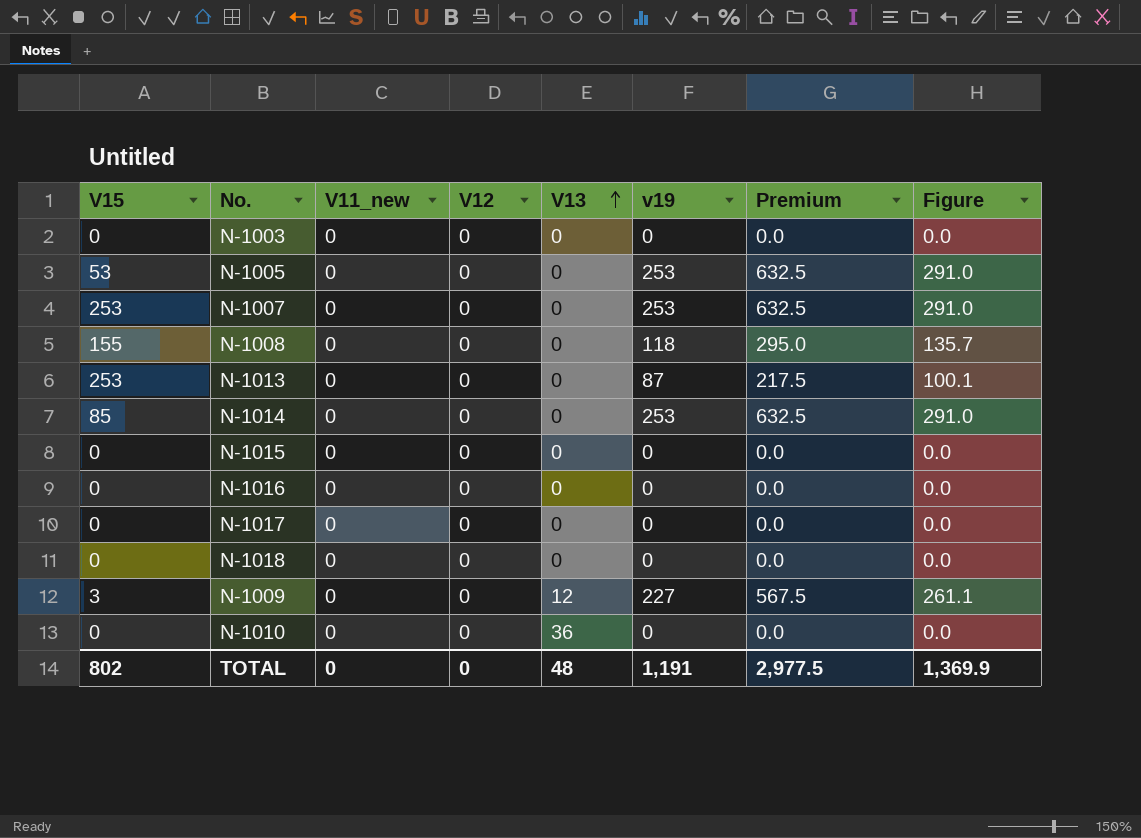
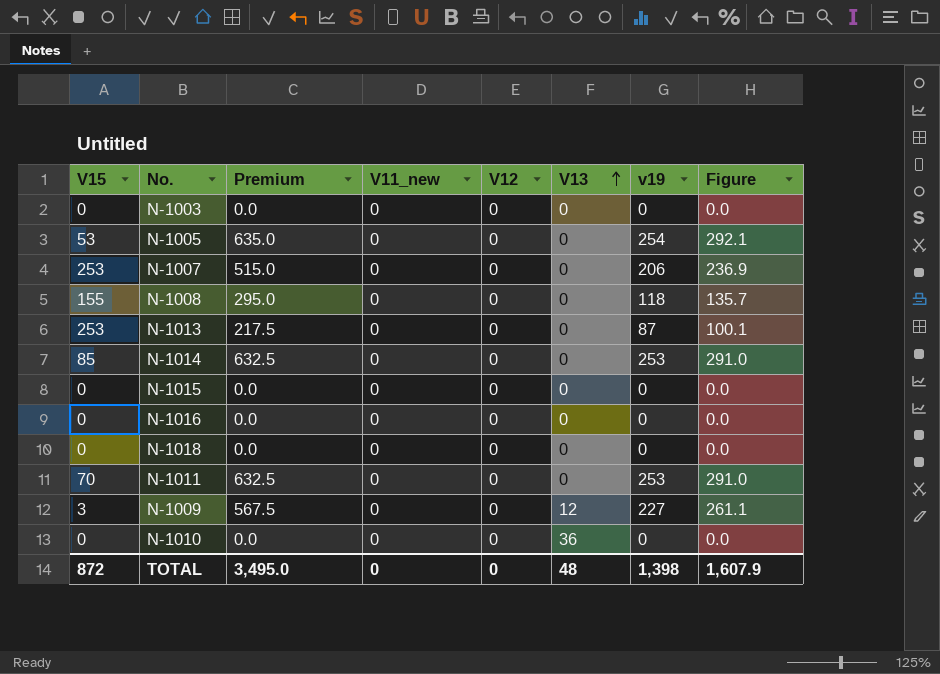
column Premium | position: 7 -> 3
row N-1017: 0 | 0 | 0 | 0 | 0 | 0.0 | 0.0 -> none
N-1005 | Premium: 632.5 -> 635.0
N-1005 | v19: 253 -> 254
N-1005 | Figure: 291.0 -> 292.1
N-1007 | Premium: 632.5 -> 515.0
N-1007 | v19: 253 -> 206
N-1007 | Figure: 291.0 -> 236.9
row N-1011: none -> 70 | 632.5 | 0 | 0 | 0 | 253 | 291.0
TOTAL | V15: 802 -> 872
TOTAL | Premium: 2,977.5 -> 3,495.0
TOTAL | v19: 1,191 -> 1,398
TOTAL | Figure: 1,369.9 -> 1,607.9

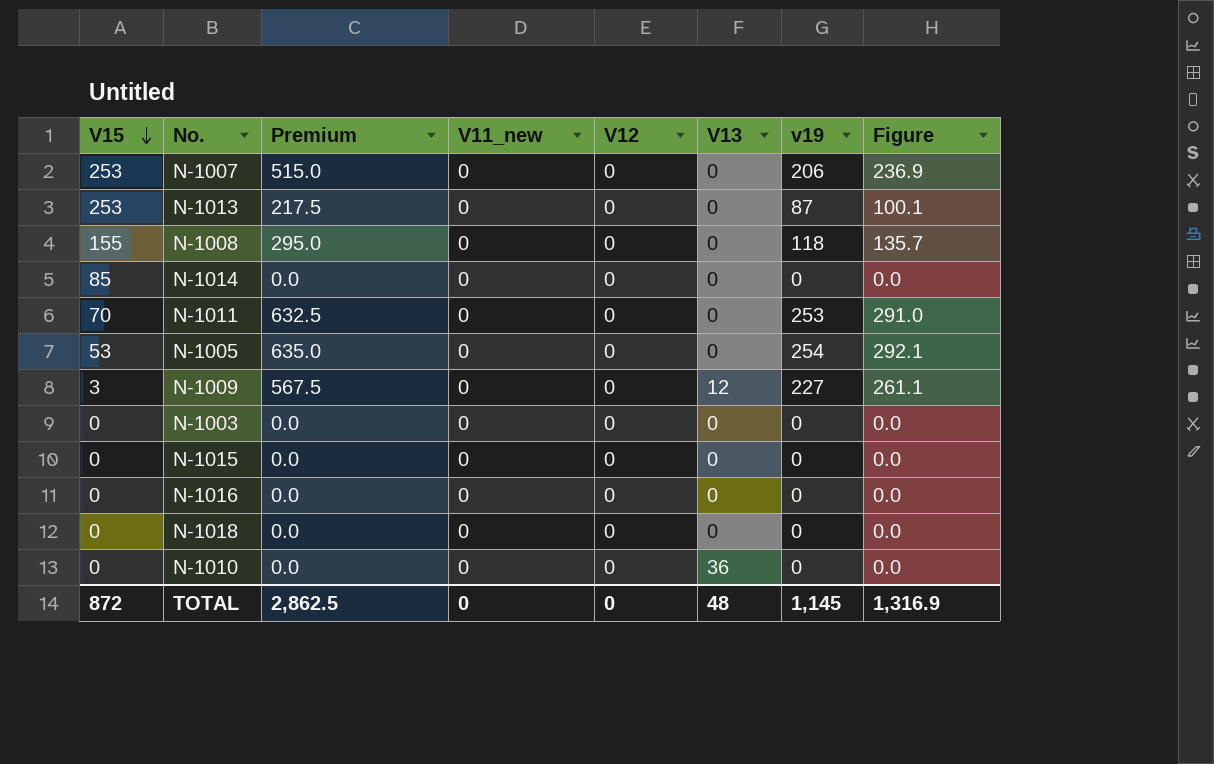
row order: V13 ascending -> V15 descending
N-1014 | Premium: 632.5 -> 0.0
N-1014 | v19: 253 -> 0
N-1014 | Figure: 291.0 -> 0.0
TOTAL | Premium: 3,495.0 -> 2,862.5
TOTAL | v19: 1,398 -> 1,145
TOTAL | Figure: 1,607.9 -> 1,316.9

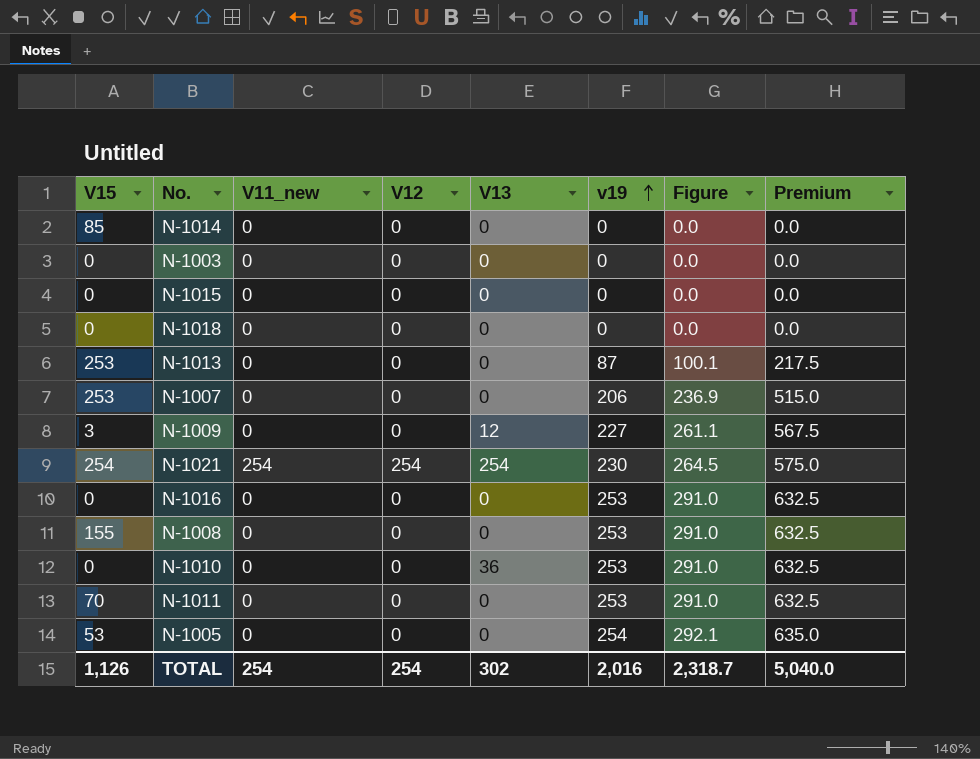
row order: V15 descending -> v19 ascending
column Premium | position: 3 -> 8
row N-1021: none -> 254 | 254 | 254 | 254 | 230 | 264.5 | 575.0
N-1016 | v19: 0 -> 253
N-1016 | Figure: 0.0 -> 291.0
N-1016 | Premium: 0.0 -> 632.5
N-1008 | v19: 118 -> 253
N-1008 | Figure: 135.7 -> 291.0
N-1008 | Premium: 295.0 -> 632.5
N-1010 | v19: 0 -> 253
N-1010 | Figure: 0.0 -> 291.0
N-1010 | Premium: 0.0 -> 632.5
TOTAL | V15: 872 -> 1,126
TOTAL | V11_new: 0 -> 254
TOTAL | V12: 0 -> 254
TOTAL | V13: 48 -> 302
TOTAL | v19: 1,145 -> 2,016
TOTAL | Figure: 1,316.9 -> 2,318.7
TOTAL | Premium: 2,862.5 -> 5,040.0

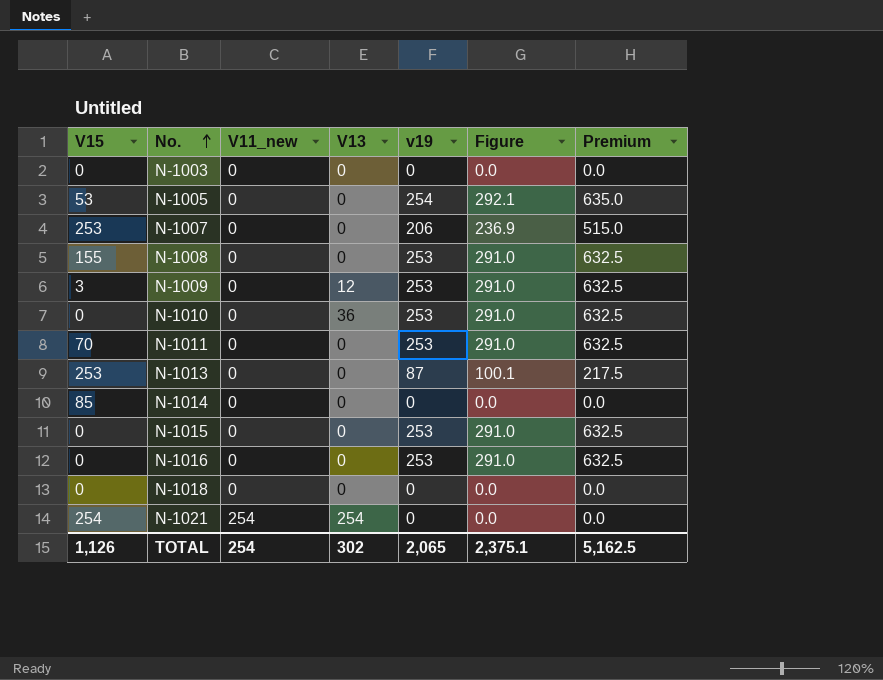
row order: v19 ascending -> No. ascending
column V12 | position: 4 -> none
N-1009 | v19: 227 -> 253
N-1009 | Figure: 261.1 -> 291.0
N-1009 | Premium: 567.5 -> 632.5
N-1015 | v19: 0 -> 253
N-1015 | Figure: 0.0 -> 291.0
N-1015 | Premium: 0.0 -> 632.5
N-1021 | v19: 230 -> 0
N-1021 | Figure: 264.5 -> 0.0
N-1021 | Premium: 575.0 -> 0.0
TOTAL | v19: 2,016 -> 2,065
TOTAL | Figure: 2,318.7 -> 2,375.1
TOTAL | Premium: 5,040.0 -> 5,162.5

